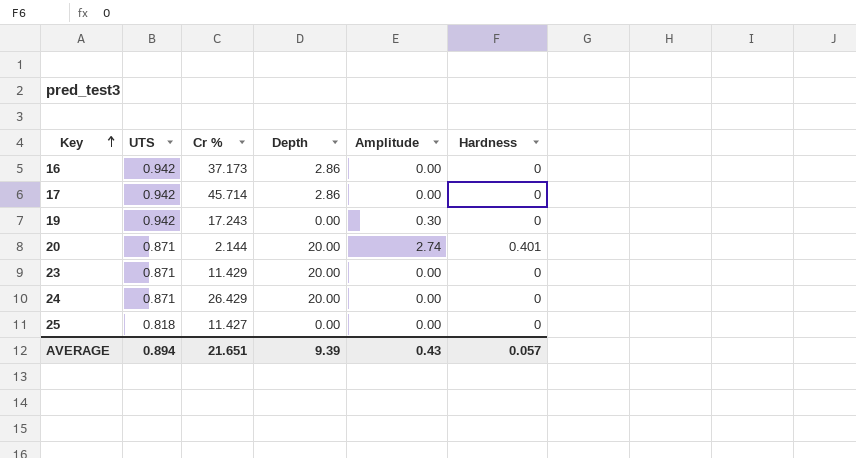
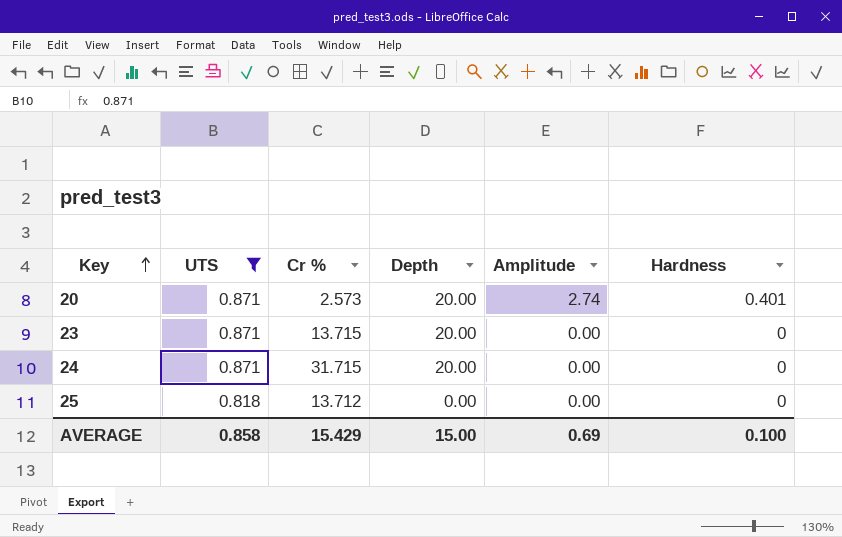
filter: none -> UTS != 0.942
20 | Cr %: 2.144 -> 2.573
23 | Cr %: 11.429 -> 13.715
24 | Cr %: 26.429 -> 31.715
25 | Cr %: 11.427 -> 13.712
AVERAGE | UTS: 0.894 -> 0.858
AVERAGE | Cr %: 21.651 -> 15.429
AVERAGE | Depth: 9.39 -> 15.00
AVERAGE | Amplitude: 0.43 -> 0.69
AVERAGE | Hardness: 0.057 -> 0.100

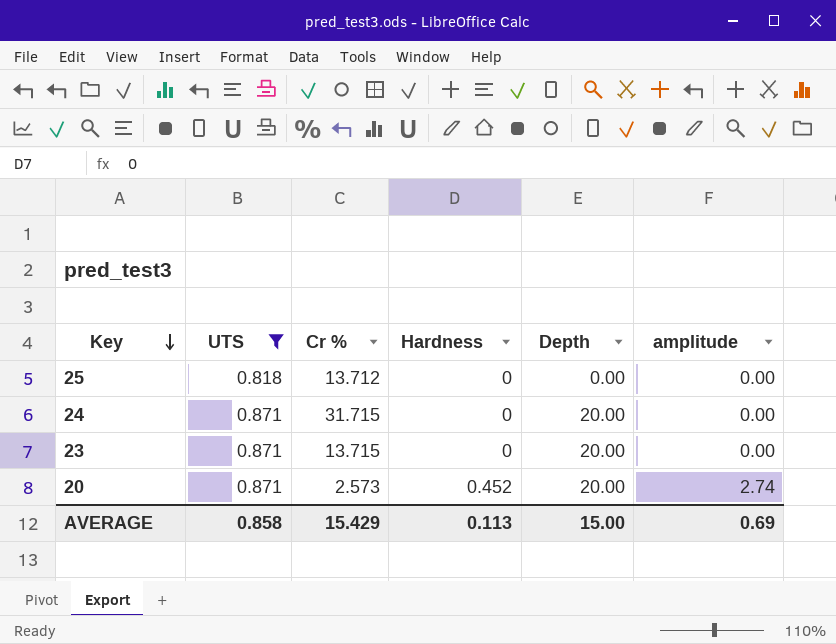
row order: Key ascending -> Key descending
column Hardness | position: 6 -> 4
column name: Amplitude -> amplitude
20 | Hardness: 0.401 -> 0.452
AVERAGE | Hardness: 0.100 -> 0.113

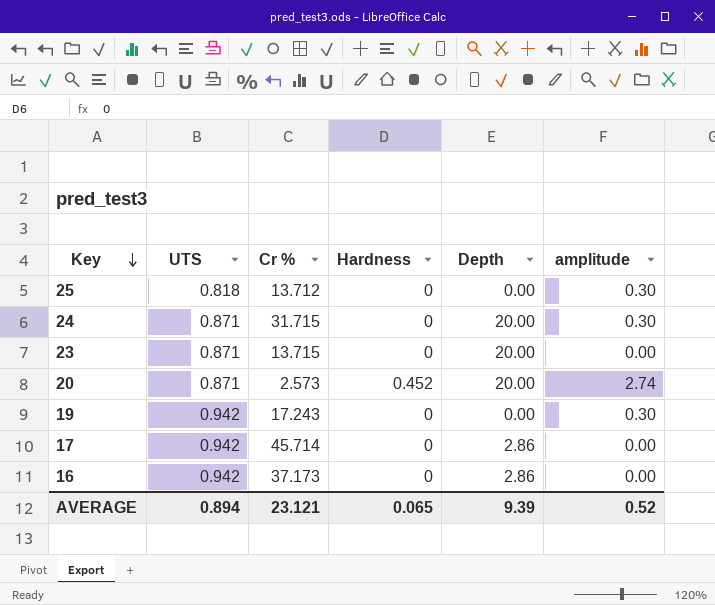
filter: UTS != 0.942 -> none
25 | amplitude: 0.00 -> 0.30
24 | amplitude: 0.00 -> 0.30
AVERAGE | UTS: 0.858 -> 0.894
AVERAGE | Cr %: 15.429 -> 23.121
AVERAGE | Hardness: 0.113 -> 0.065
AVERAGE | Depth: 15.00 -> 9.39
AVERAGE | amplitude: 0.69 -> 0.52

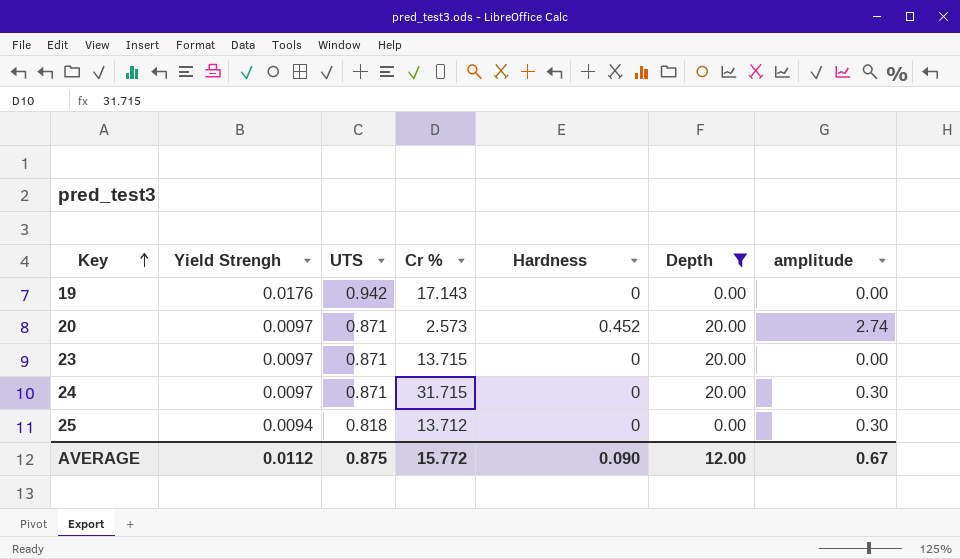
filter: none -> Depth != 2.86
row order: Key descending -> Key ascending
column Yield Strengh | position: none -> 2
19 | Cr %: 17.243 -> 17.143
19 | amplitude: 0.30 -> 0.00
AVERAGE | UTS: 0.894 -> 0.875
AVERAGE | Cr %: 23.121 -> 15.772
AVERAGE | Hardness: 0.065 -> 0.090
AVERAGE | Depth: 9.39 -> 12.00
AVERAGE | amplitude: 0.52 -> 0.67

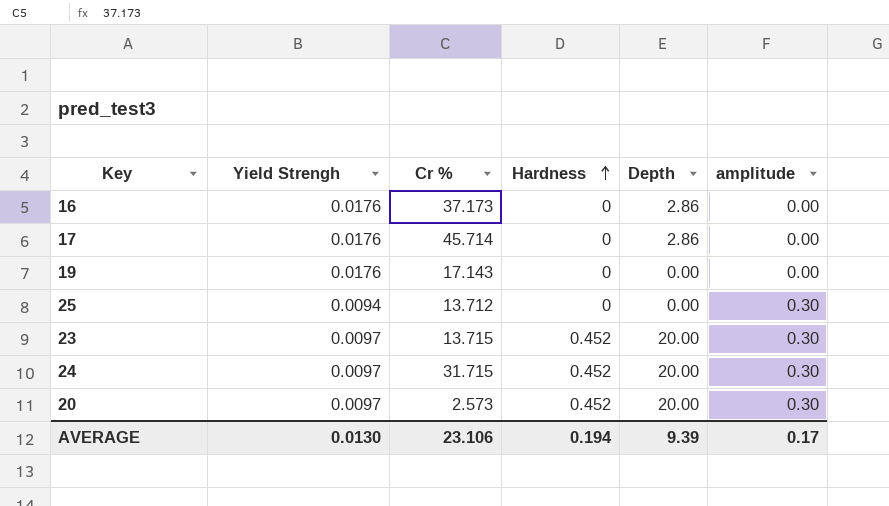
filter: Depth != 2.86 -> none
row order: Key ascending -> Hardness ascending
column UTS | position: 3 -> none
23 | Hardness: 0 -> 0.452
23 | amplitude: 0.00 -> 0.30
24 | Hardness: 0 -> 0.452
20 | amplitude: 2.74 -> 0.30
AVERAGE | Yield Strengh: 0.0112 -> 0.0130
AVERAGE | Cr %: 15.772 -> 23.106
AVERAGE | Hardness: 0.090 -> 0.194
AVERAGE | Depth: 12.00 -> 9.39
AVERAGE | amplitude: 0.67 -> 0.17

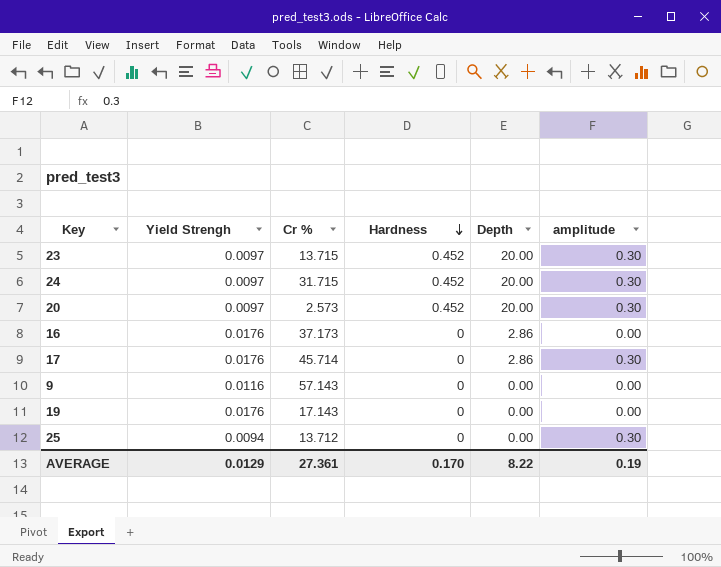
row order: Hardness ascending -> Hardness descending
17 | amplitude: 0.00 -> 0.30
row 9: none -> 0.0116 | 57.143 | 0 | 0.00 | 0.00
AVERAGE | Yield Strengh: 0.0130 -> 0.0129
AVERAGE | Cr %: 23.106 -> 27.361
AVERAGE | Hardness: 0.194 -> 0.170
AVERAGE | Depth: 9.39 -> 8.22
AVERAGE | amplitude: 0.17 -> 0.19

